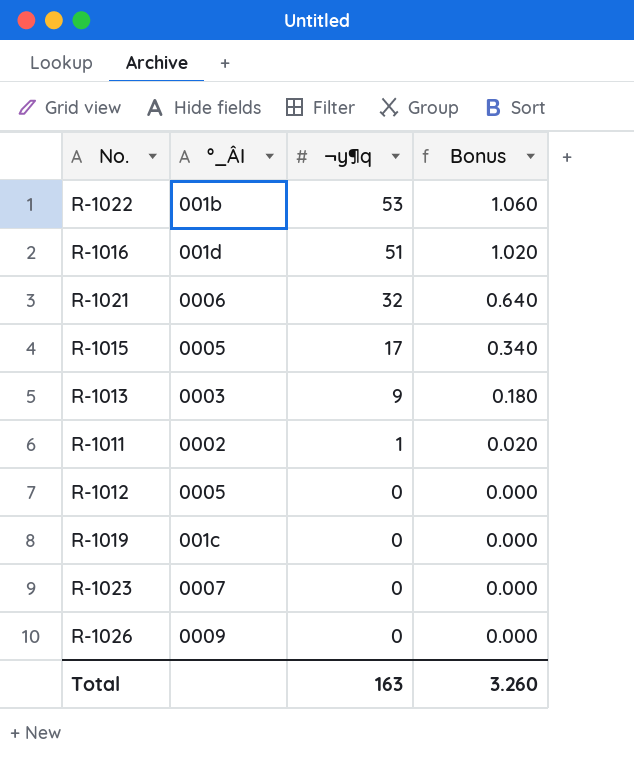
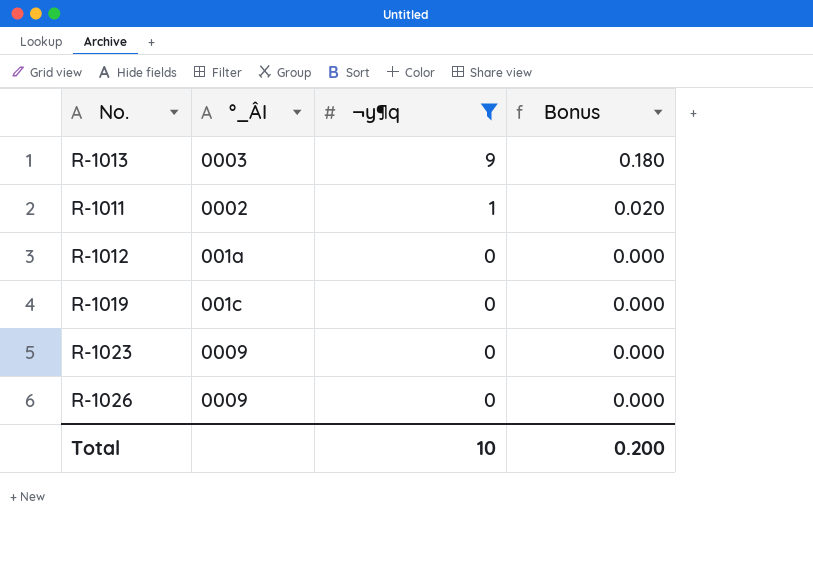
filter: none -> ¬y¶q <= 9
R-1012 | °_ÂI: 0005 -> 001a
R-1023 | °_ÂI: 0007 -> 0009
Total | ¬y¶q: 163 -> 10
Total | Bonus: 3.260 -> 0.200

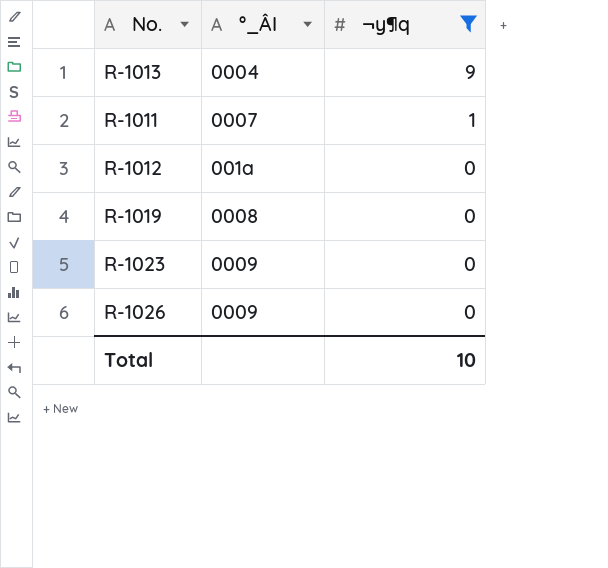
column Bonus | formula: [¬y¶q] * 0.02 -> none
R-1013 | °_ÂI: 0003 -> 0004
R-1011 | °_ÂI: 0002 -> 0007
R-1019 | °_ÂI: 001c -> 0008

